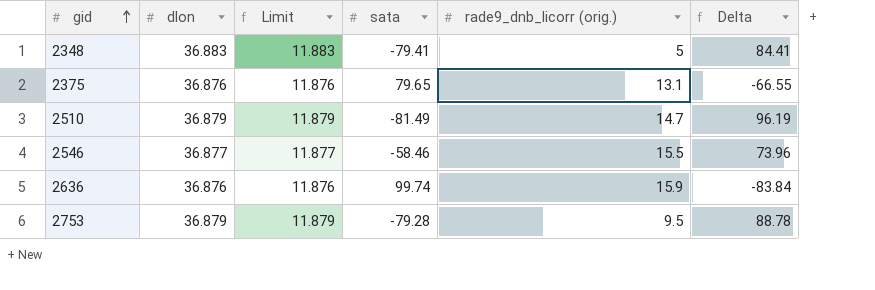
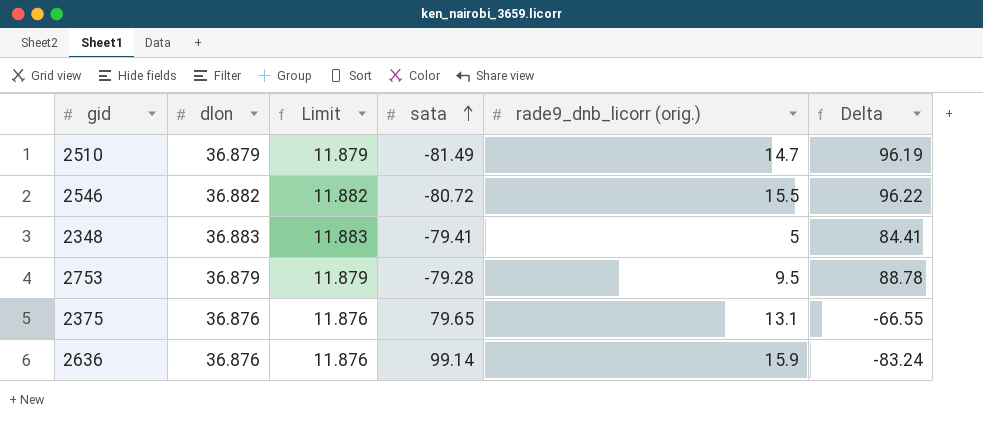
row order: gid ascending -> sata ascending
2546 | dlon: 36.877 -> 36.882
2546 | Limit: 11.877 -> 11.882
2546 | sata: -58.46 -> -80.72
2546 | Delta: 73.96 -> 96.22
2636 | sata: 99.74 -> 99.14
2636 | Delta: -83.84 -> -83.24

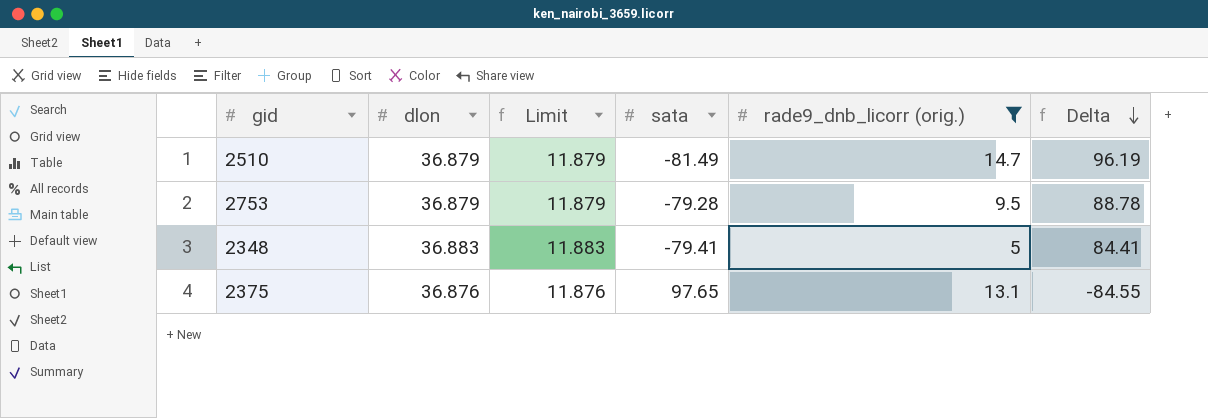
filter: none -> rade9_dnb_licorr (orig.) <= 14.7
row order: sata ascending -> Delta descending
2375 | sata: 79.65 -> 97.65
2375 | Delta: -66.55 -> -84.55

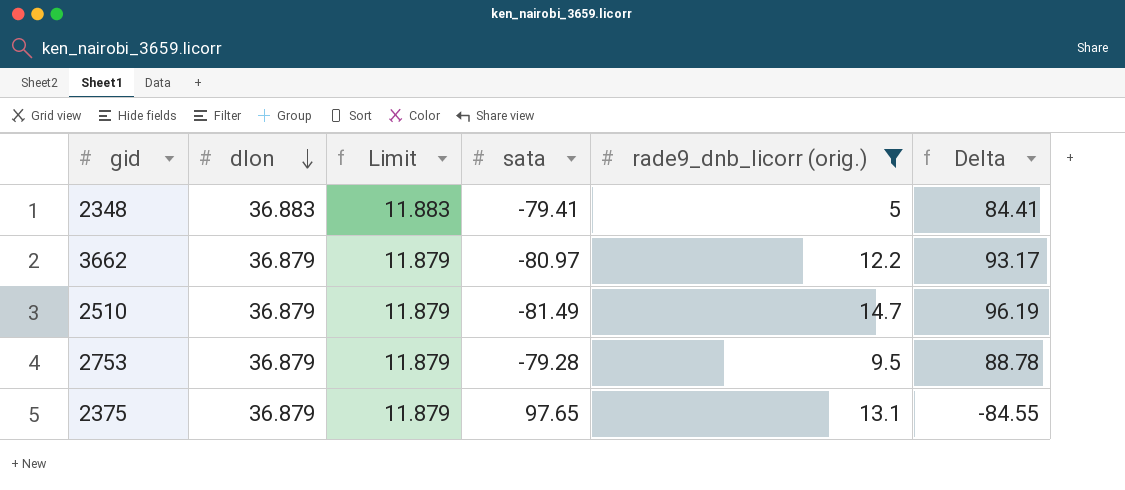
row order: Delta descending -> dlon descending
row 3662: none -> 36.879 | 11.879 | -80.97 | 12.2 | 93.17
2375 | dlon: 36.876 -> 36.879
2375 | Limit: 11.876 -> 11.879

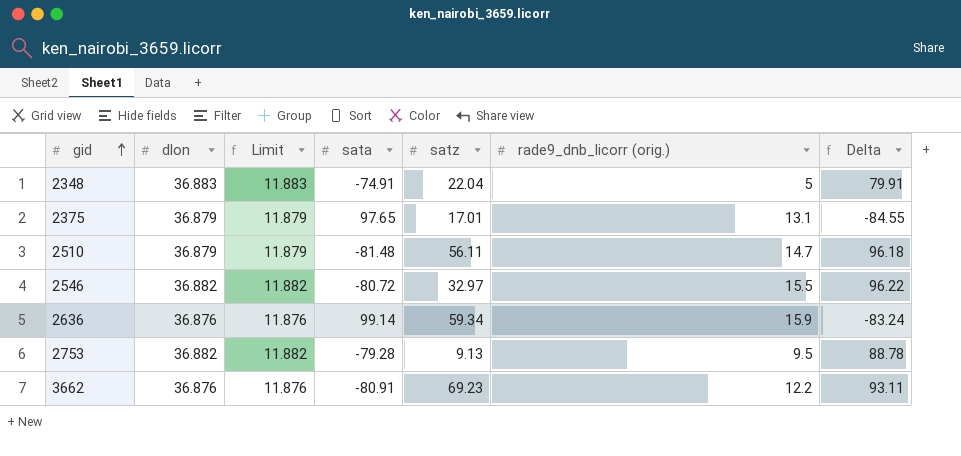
filter: rade9_dnb_licorr (orig.) <= 14.7 -> none
row order: dlon descending -> gid ascending
column satz | position: none -> 5
2348 | sata: -79.41 -> -74.91
2348 | Delta: 84.41 -> 79.91
2510 | sata: -81.49 -> -81.48
2510 | Delta: 96.19 -> 96.18
2753 | dlon: 36.879 -> 36.882
2753 | Limit: 11.879 -> 11.882
3662 | dlon: 36.879 -> 36.876
3662 | Limit: 11.879 -> 11.876
3662 | sata: -80.97 -> -80.91
3662 | Delta: 93.17 -> 93.11

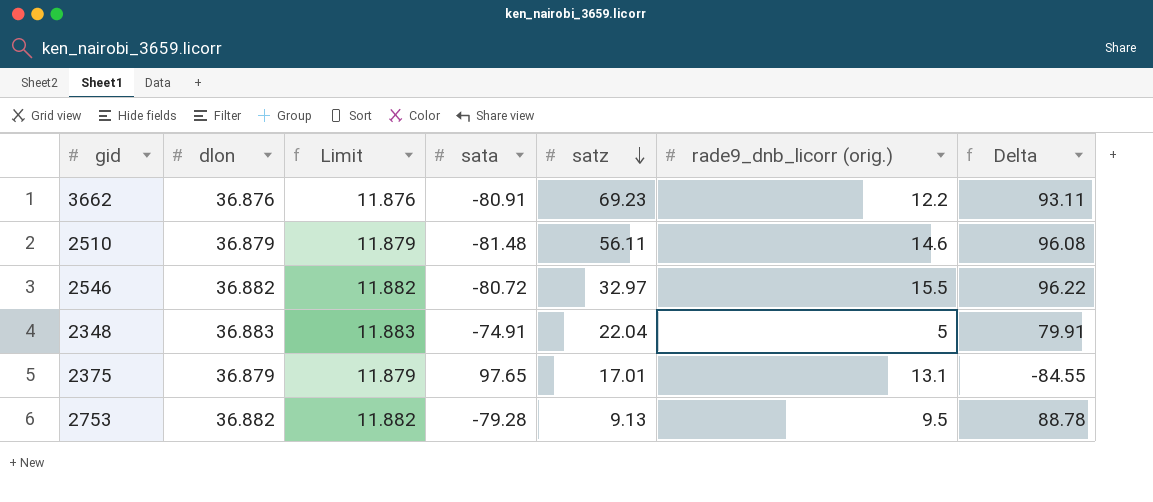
row order: gid ascending -> satz descending
row 2636: 36.876 | 11.876 | 99.14 | 59.34 | 15.9 | -83.24 -> none
2510 | rade9_dnb_licorr (orig.): 14.7 -> 14.6
2510 | Delta: 96.18 -> 96.08

